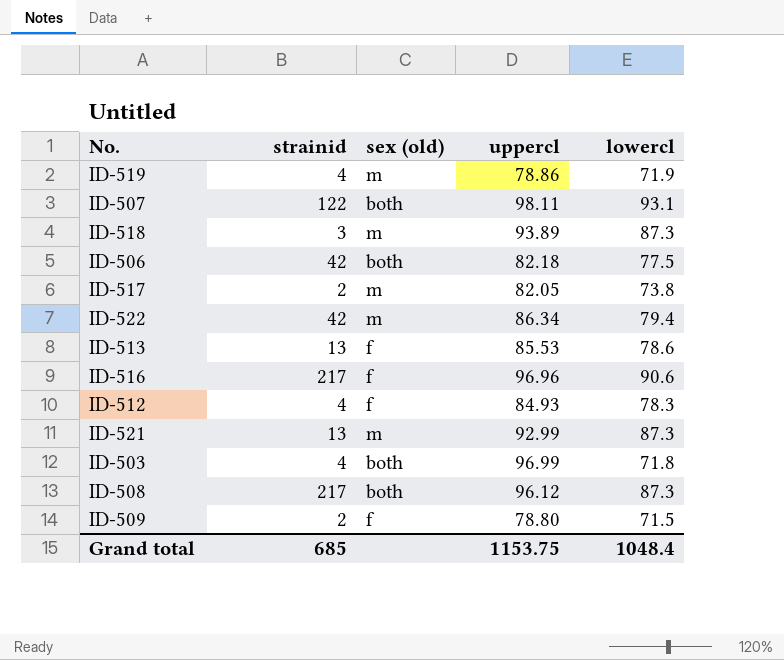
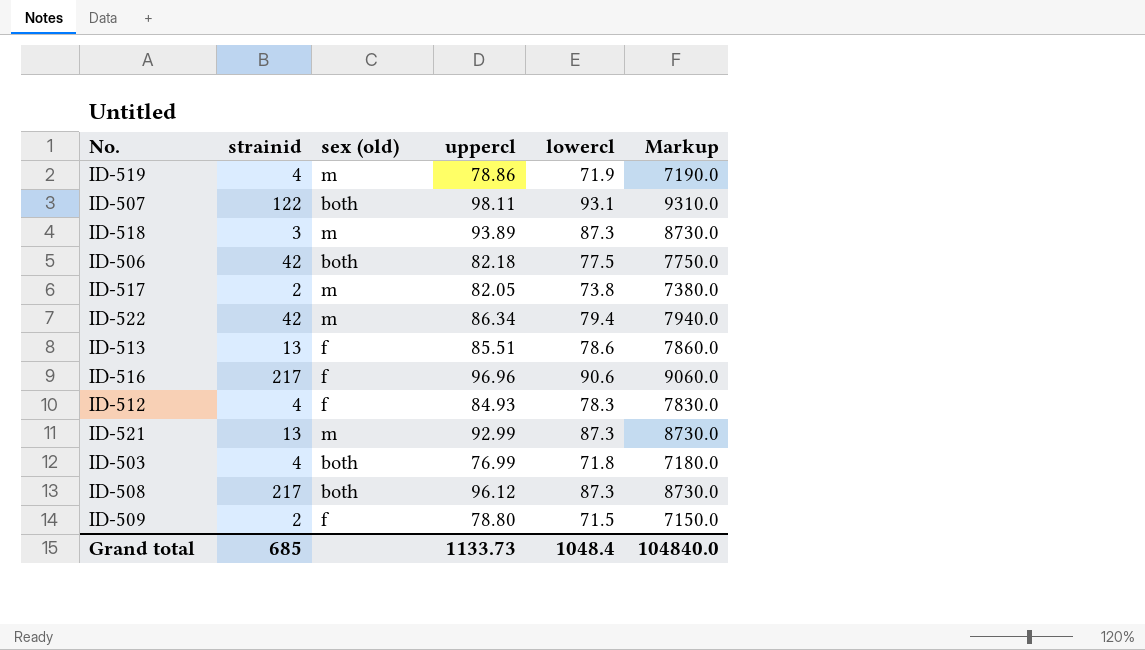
column Markup | formula: none -> [lowercl] * 100
ID-513 | uppercl: 85.53 -> 85.51
ID-503 | uppercl: 96.99 -> 76.99
Grand total | uppercl: 1153.75 -> 1133.73

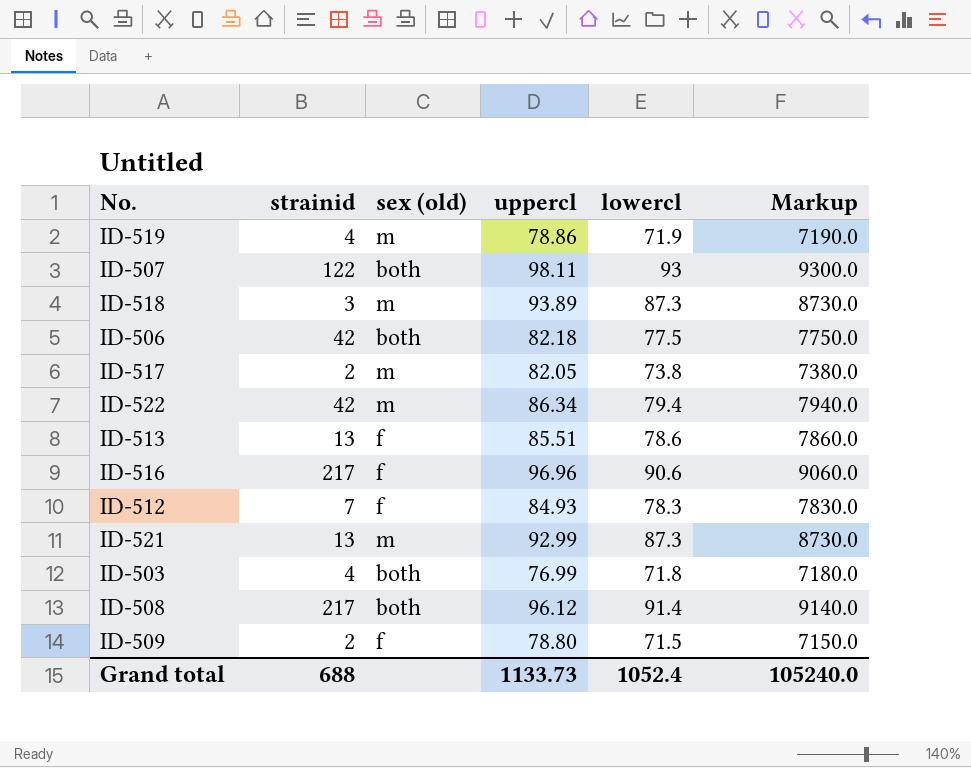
ID-507 | lowercl: 93.1 -> 93
ID-507 | Markup: 9310.0 -> 9300.0
ID-512 | strainid: 4 -> 7
ID-508 | lowercl: 87.3 -> 91.4
ID-508 | Markup: 8730.0 -> 9140.0
Grand total | strainid: 685 -> 688
Grand total | lowercl: 1048.4 -> 1052.4
Grand total | Markup: 104840.0 -> 105240.0

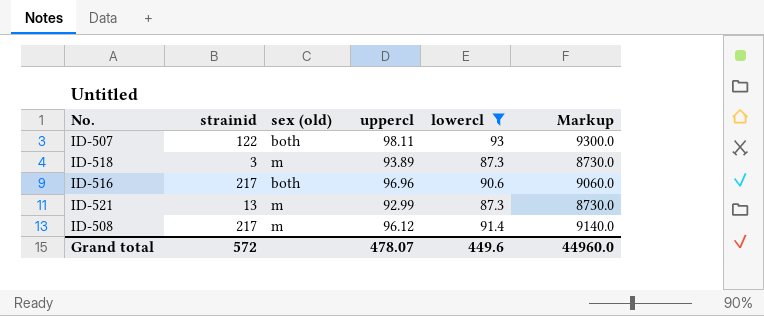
filter: none -> lowercl >= 87.3
ID-516 | sex (old): f -> both
ID-508 | sex (old): both -> m
Grand total | strainid: 688 -> 572
Grand total | uppercl: 1133.73 -> 478.07
Grand total | lowercl: 1052.4 -> 449.6
Grand total | Markup: 105240.0 -> 44960.0

